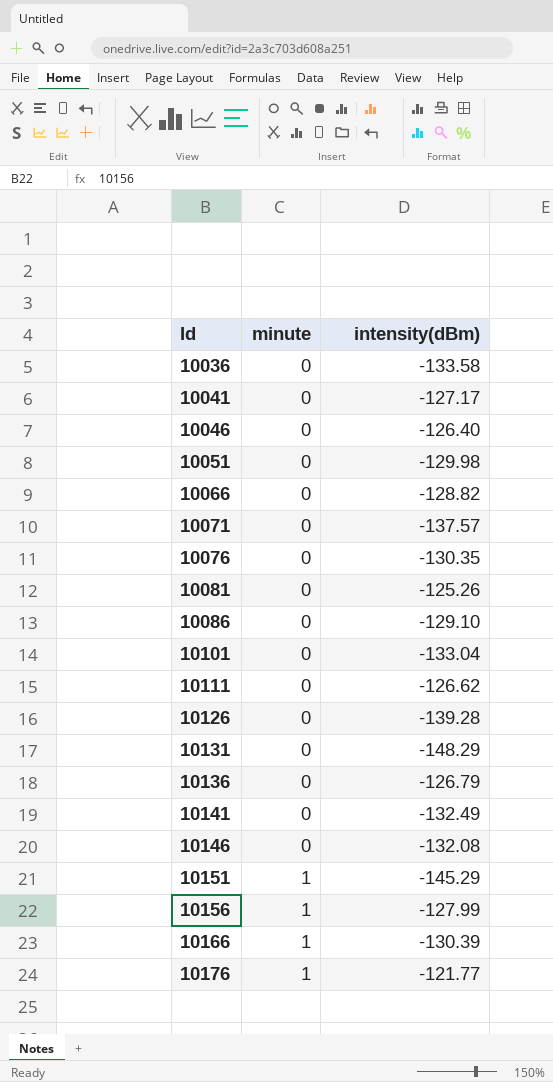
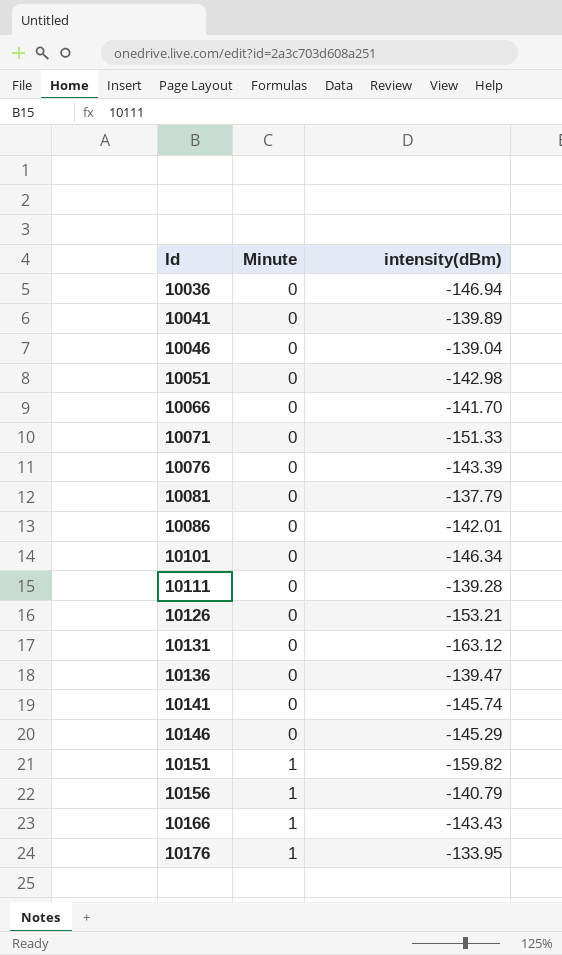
column name: minute -> Minute
10036 | intensity(dBm): -133.58 -> -146.94
10041 | intensity(dBm): -127.17 -> -139.89
10046 | intensity(dBm): -126.40 -> -139.04
10051 | intensity(dBm): -129.98 -> -142.98
10066 | intensity(dBm): -128.82 -> -141.70
10071 | intensity(dBm): -137.57 -> -151.33
10076 | intensity(dBm): -130.35 -> -143.39
10081 | intensity(dBm): -125.26 -> -137.79
10086 | intensity(dBm): -129.10 -> -142.01
10101 | intensity(dBm): -133.04 -> -146.34
10111 | intensity(dBm): -126.62 -> -139.28
10126 | intensity(dBm): -139.28 -> -153.21
10131 | intensity(dBm): -148.29 -> -163.12
10136 | intensity(dBm): -126.79 -> -139.47
10141 | intensity(dBm): -132.49 -> -145.74
10146 | intensity(dBm): -132.08 -> -145.29
10151 | intensity(dBm): -145.29 -> -159.82
10156 | intensity(dBm): -127.99 -> -140.79
10166 | intensity(dBm): -130.39 -> -143.43
10176 | intensity(dBm): -121.77 -> -133.95

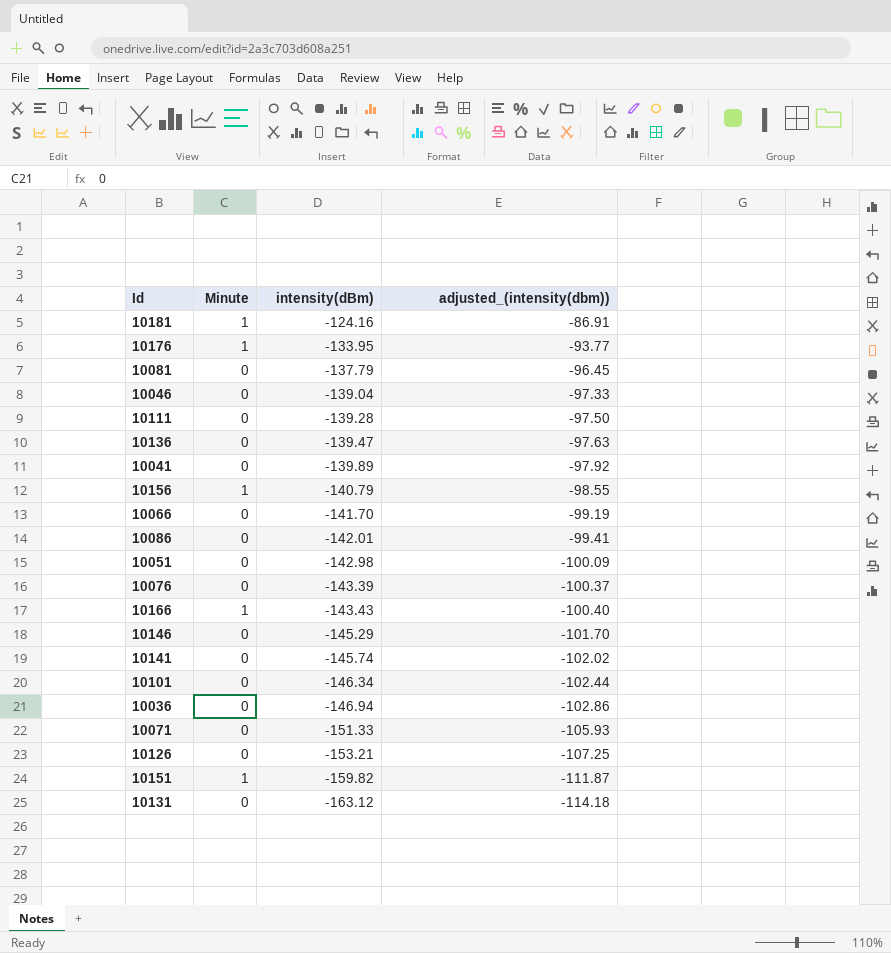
row order: Id ascending -> intensity(dBm) descending
column adjusted_(intensity(dbm)) | formula: none -> [intensity(dBm)] * 0.7
row 10181: none -> 1 | -124.16 | -86.91

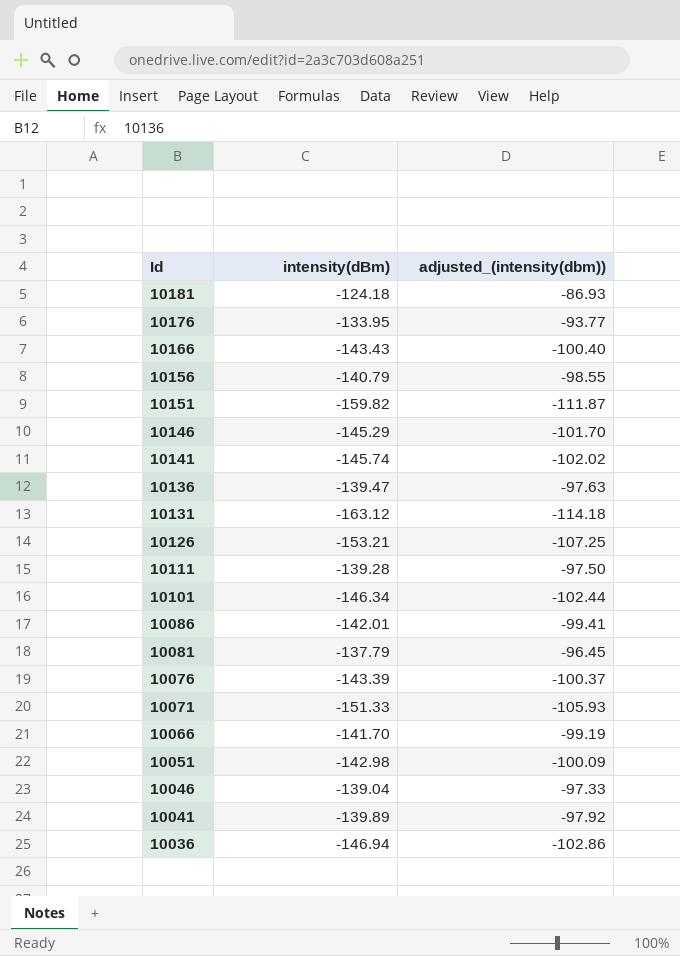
row order: intensity(dBm) descending -> Id descending
column Minute | position: 2 -> none
10181 | intensity(dBm): -124.16 -> -124.18
10181 | adjusted_(intensity(dbm)): -86.91 -> -86.93

